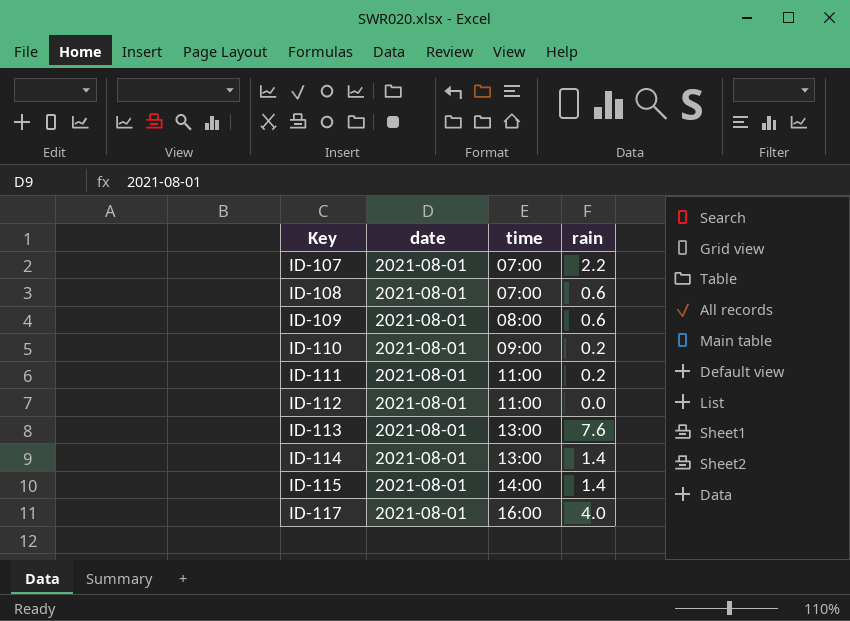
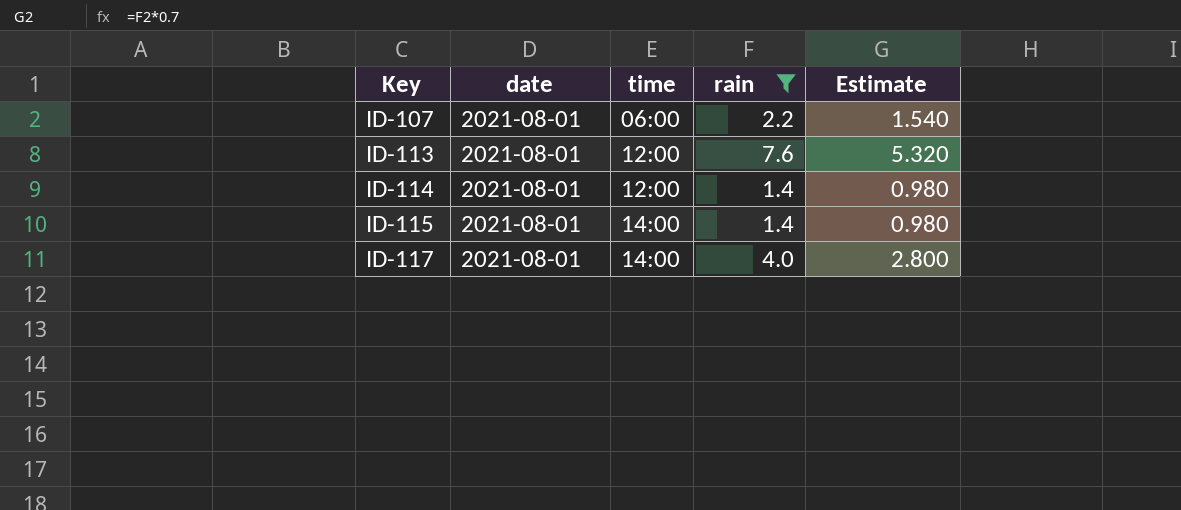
filter: none -> rain >= 1.4
column Estimate | formula: none -> [rain] * 0.7
ID-107 | time: 07:00 -> 06:00
ID-113 | time: 13:00 -> 12:00
ID-114 | time: 13:00 -> 12:00
ID-117 | time: 16:00 -> 14:00

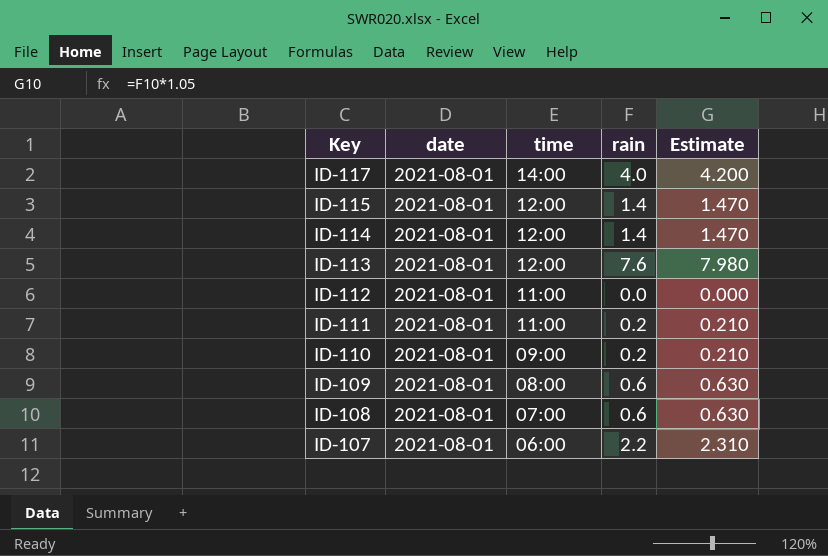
filter: rain >= 1.4 -> none
row order: Key ascending -> Key descending
column Estimate | formula: [rain] * 0.7 -> [rain] * 1.05
ID-115 | time: 14:00 -> 12:00

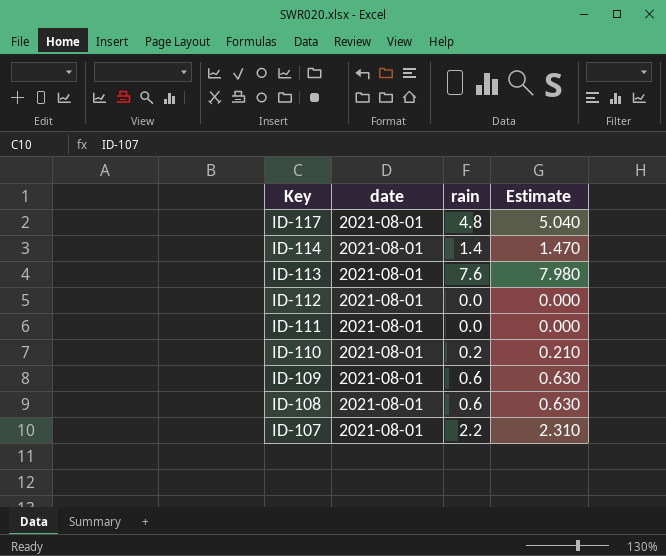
column time | position: 3 -> none
row ID-115: 2021-08-01 | 12:00 | 1.4 | 1.470 -> none
ID-117 | rain: 4.0 -> 4.8
ID-117 | Estimate: 4.200 -> 5.040
ID-111 | rain: 0.2 -> 0.0
ID-111 | Estimate: 0.210 -> 0.000

